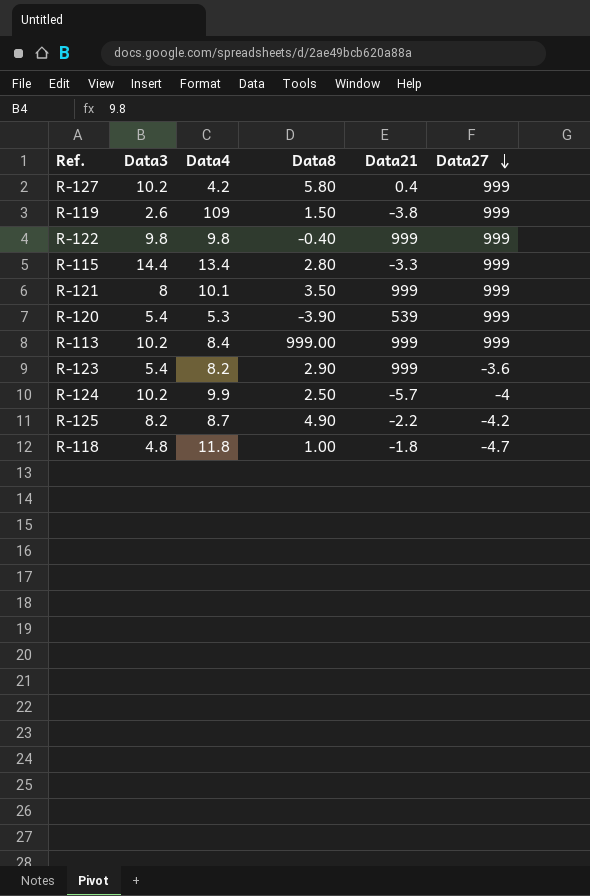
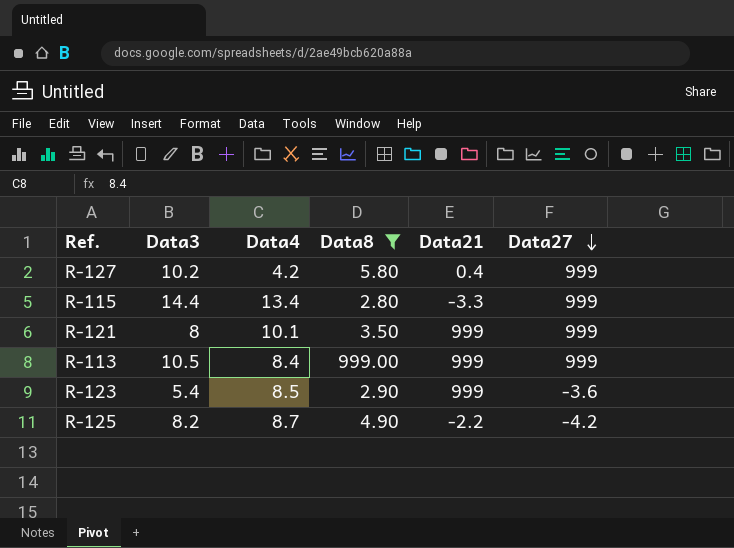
filter: none -> Data8 >= 2.80
R-113 | Data3: 10.2 -> 10.5
R-123 | Data4: 8.2 -> 8.5

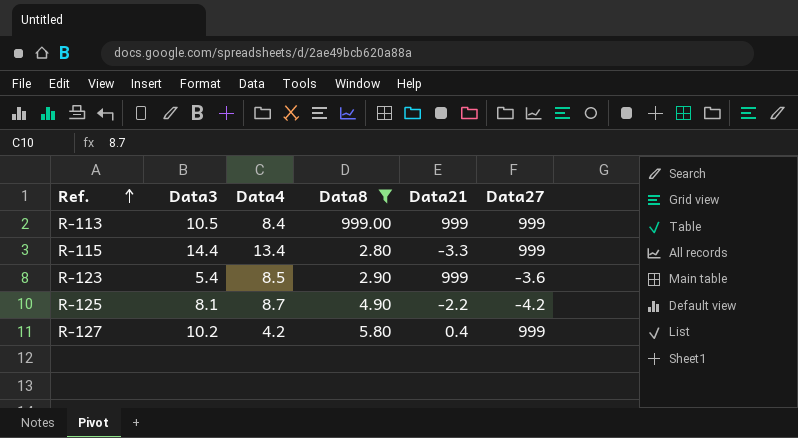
row order: Data27 descending -> Ref. ascending
row R-121: 8 | 10.1 | 3.50 | 999 | 999 -> none
R-125 | Data3: 8.2 -> 8.1

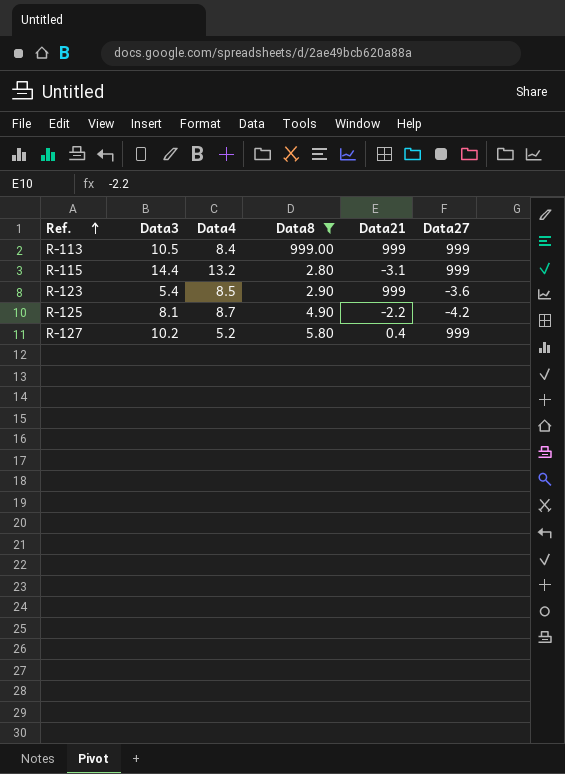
R-115 | Data4: 13.4 -> 13.2
R-115 | Data21: -3.3 -> -3.1
R-127 | Data4: 4.2 -> 5.2

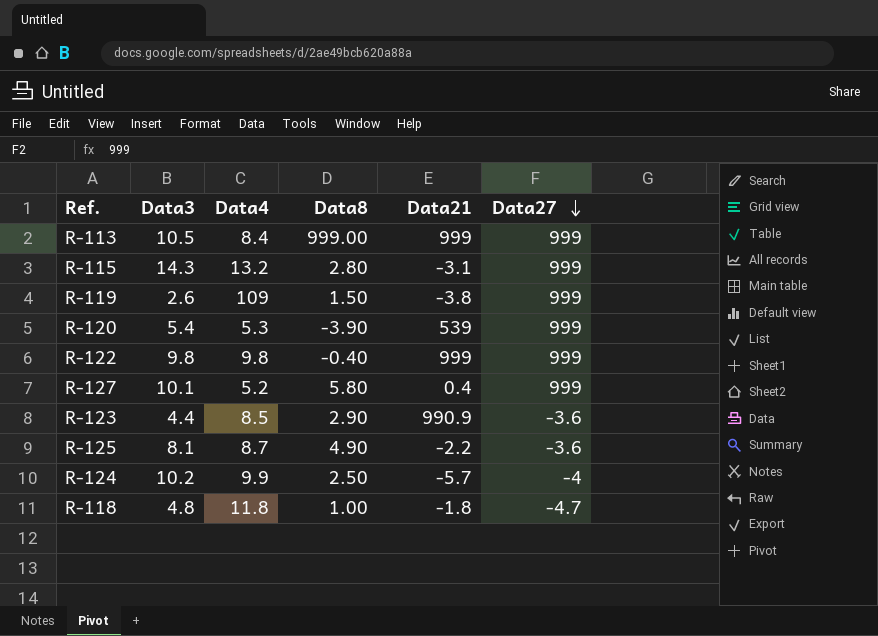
filter: Data8 >= 2.80 -> none
row order: Ref. ascending -> Data27 descending
R-115 | Data3: 14.4 -> 14.3
R-127 | Data3: 10.2 -> 10.1
R-123 | Data3: 5.4 -> 4.4
R-123 | Data21: 999 -> 990.9
R-125 | Data27: -4.2 -> -3.6

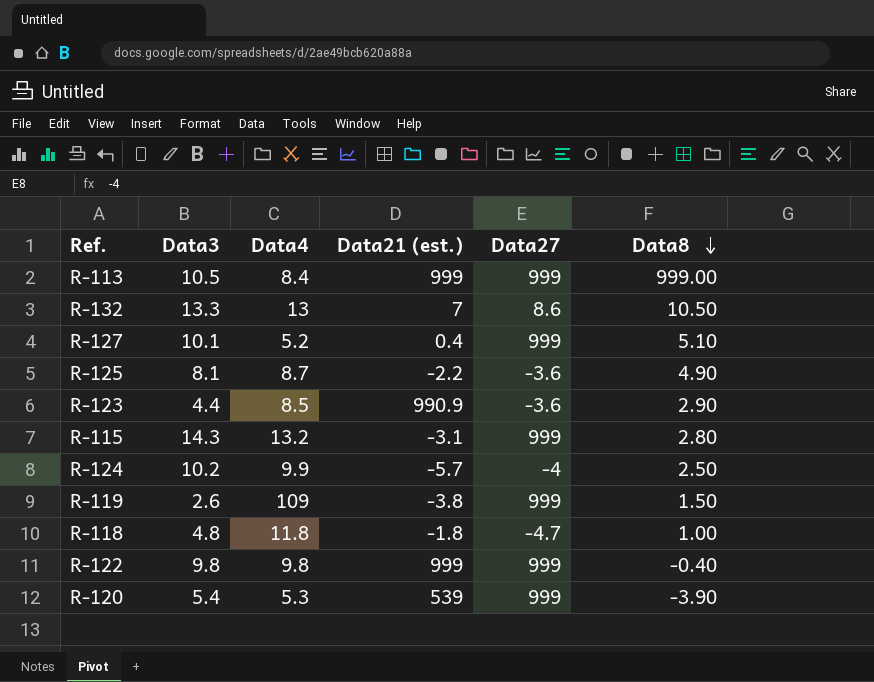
row order: Data27 descending -> Data8 descending
column name: Data21 -> Data21 (est.)
column Data8 | position: 4 -> 6
row R-132: none -> 13.3 | 13 | 7 | 8.6 | 10.50
R-127 | Data8: 5.80 -> 5.10

